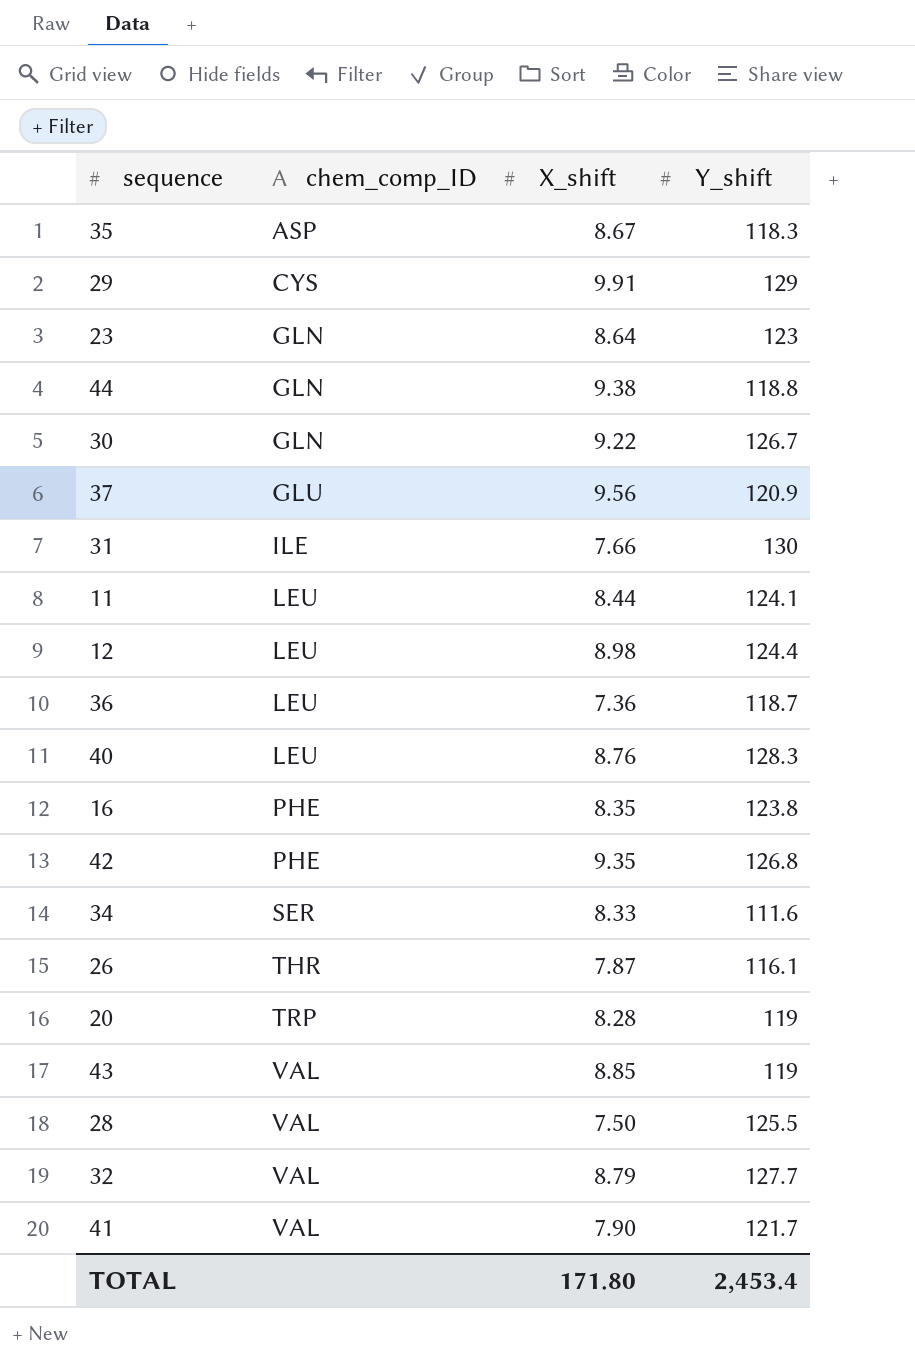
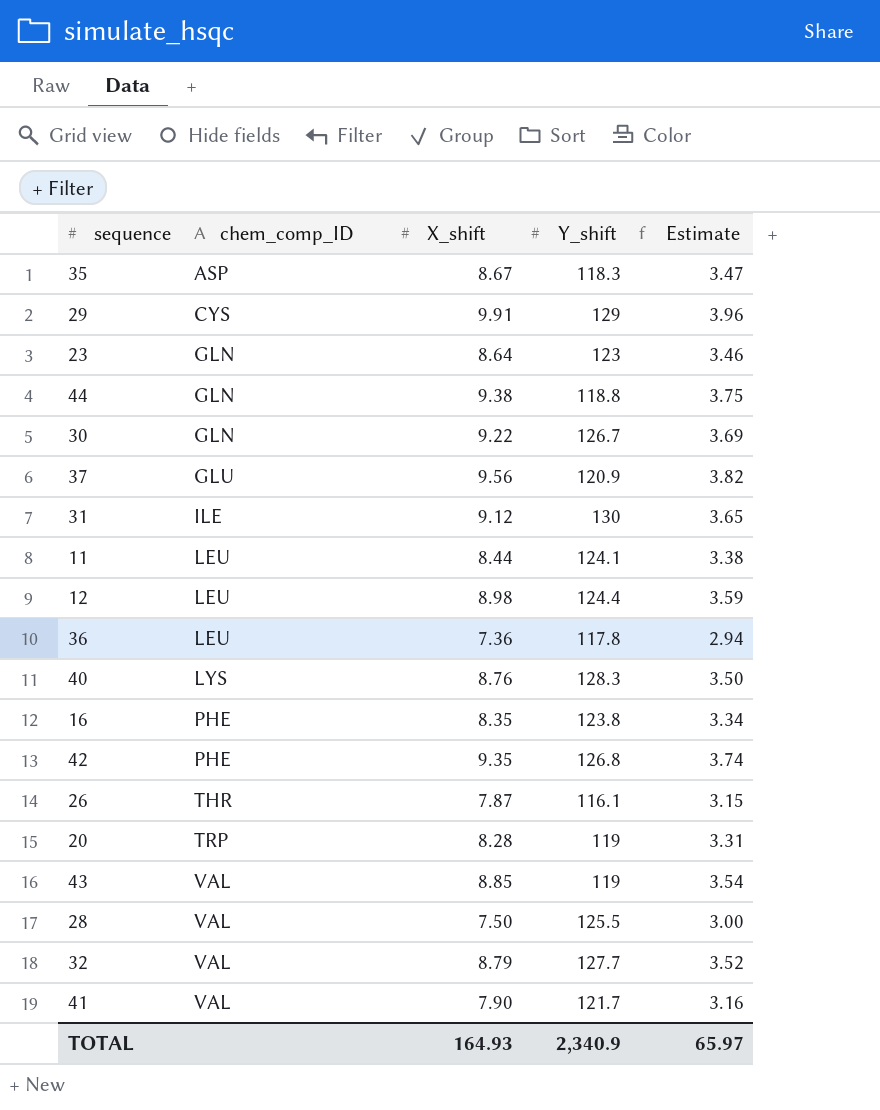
column Estimate | formula: none -> [X_shift] * 0.4
row 34: SER | 8.33 | 111.6 -> none
31 | X_shift: 7.66 -> 9.12
36 | Y_shift: 118.7 -> 117.8
40 | chem_comp_ID: LEU -> LYS
TOTAL | X_shift: 171.80 -> 164.93
TOTAL | Y_shift: 2,453.4 -> 2,340.9

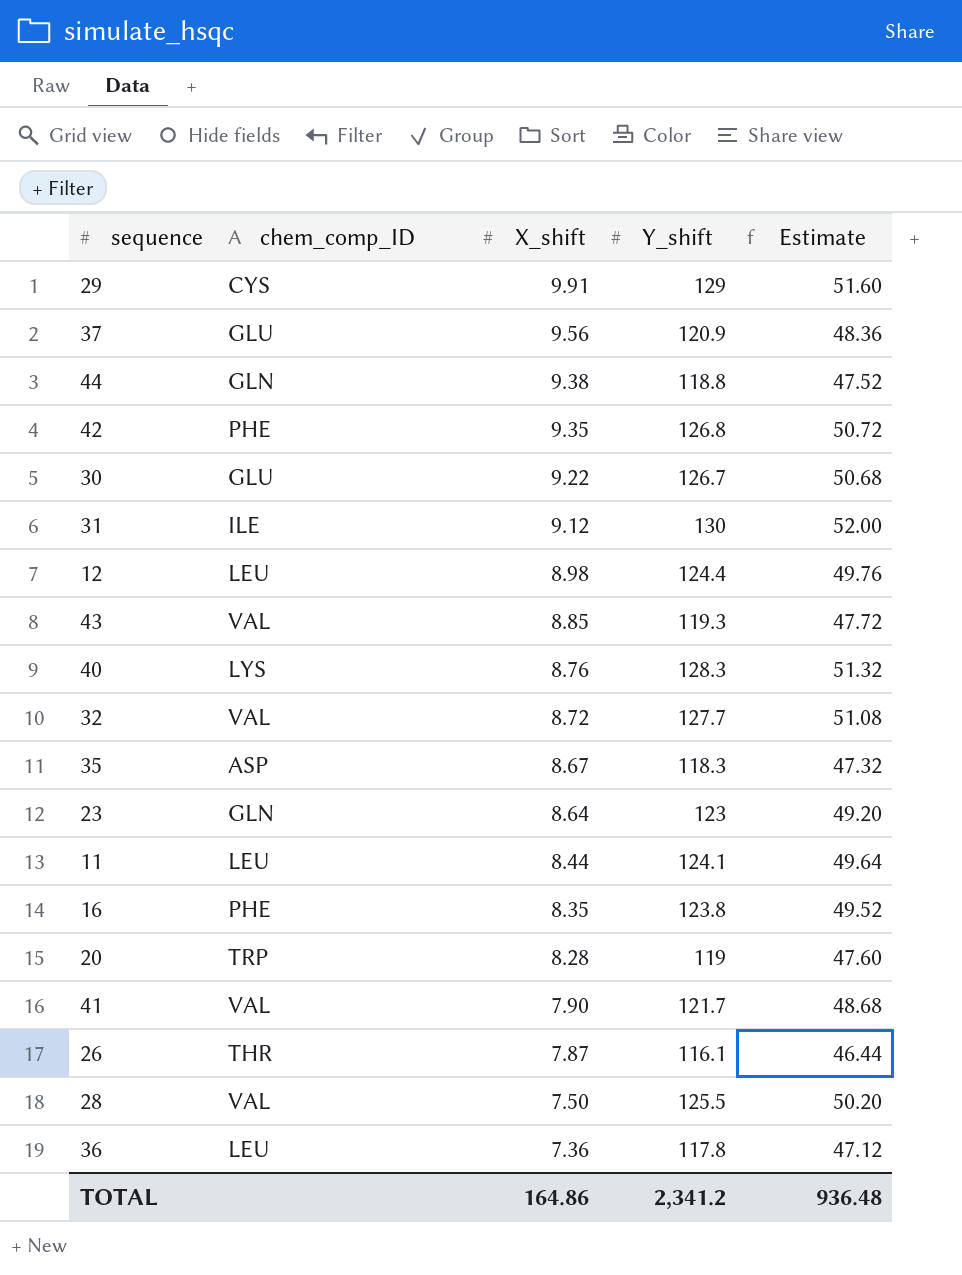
row order: chem_comp_ID ascending -> X_shift descending
column Estimate | formula: [X_shift] * 0.4 -> [Y_shift] * 0.4
30 | chem_comp_ID: GLN -> GLU
43 | Y_shift: 119 -> 119.3
32 | X_shift: 8.79 -> 8.72
TOTAL | X_shift: 164.93 -> 164.86
TOTAL | Y_shift: 2,340.9 -> 2,341.2
TOTAL | Estimate: 65.97 -> 936.48

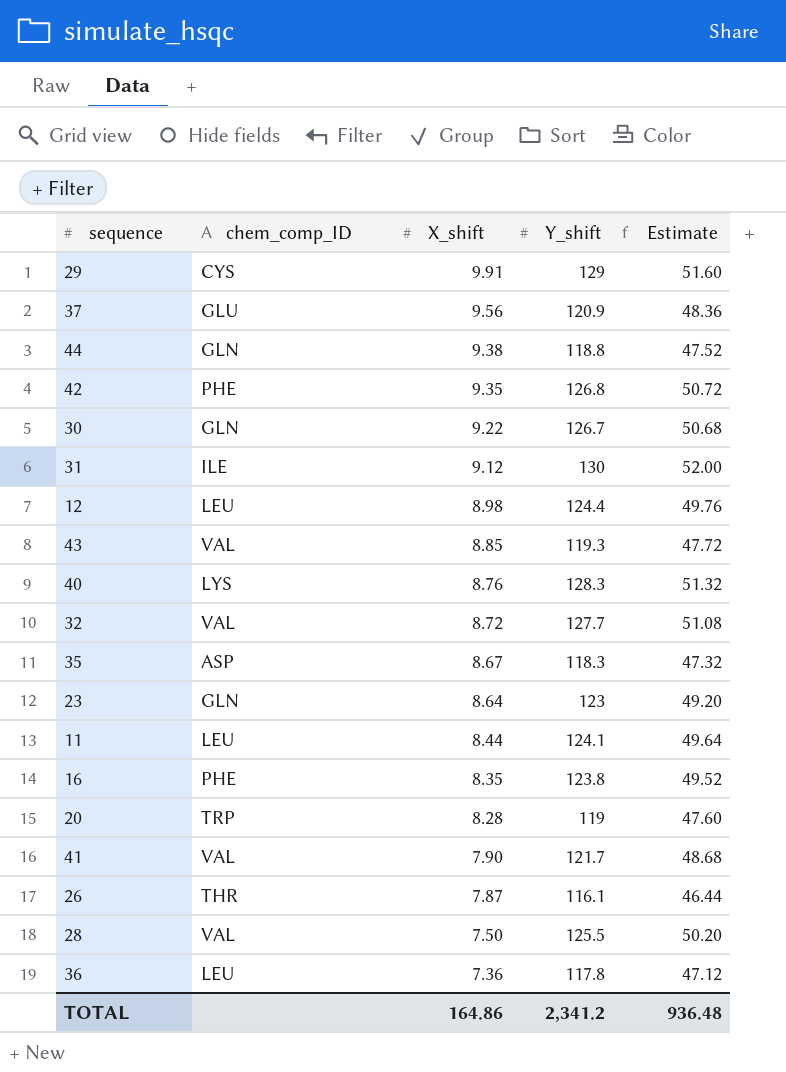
30 | chem_comp_ID: GLU -> GLN

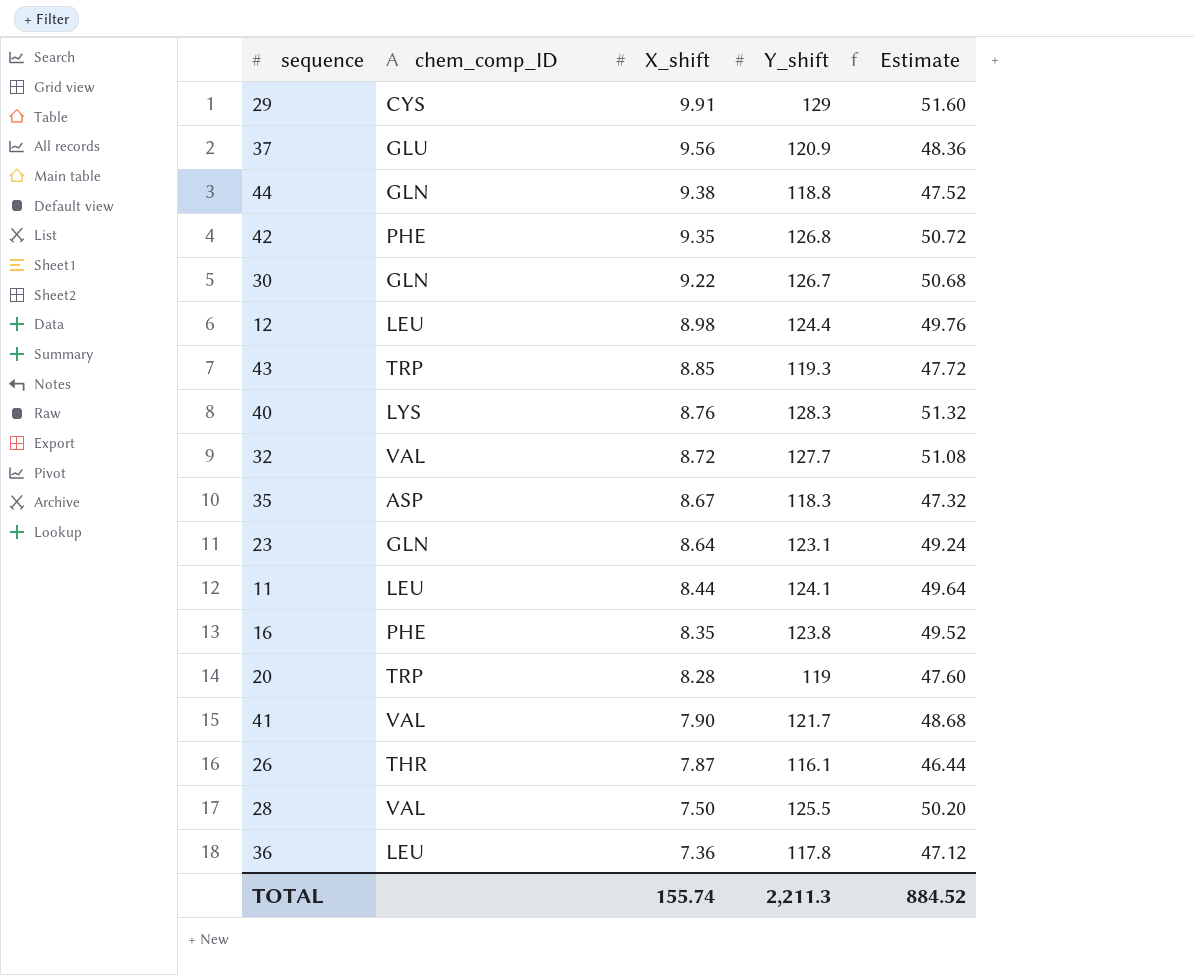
row 31: ILE | 9.12 | 130 | 52.00 -> none
43 | chem_comp_ID: VAL -> TRP
23 | Y_shift: 123 -> 123.1
23 | Estimate: 49.20 -> 49.24
TOTAL | X_shift: 164.86 -> 155.74
TOTAL | Y_shift: 2,341.2 -> 2,211.3
TOTAL | Estimate: 936.48 -> 884.52

